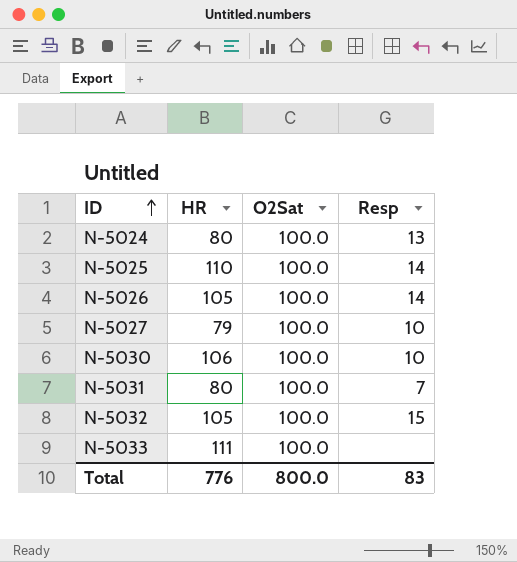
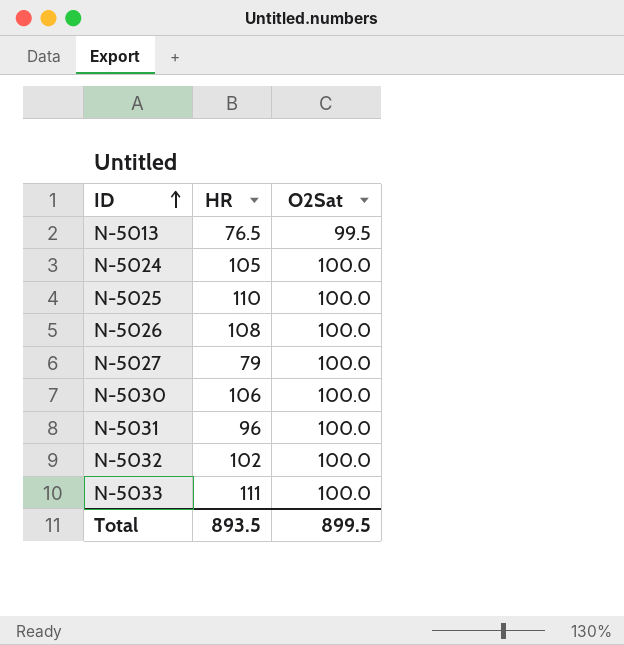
column Resp | position: 4 -> none
row N-5013: none -> 76.5 | 99.5
N-5024 | HR: 80 -> 105
N-5026 | HR: 105 -> 108
N-5031 | HR: 80 -> 96
N-5032 | HR: 105 -> 102
Total | HR: 776 -> 893.5
Total | O2Sat: 800.0 -> 899.5

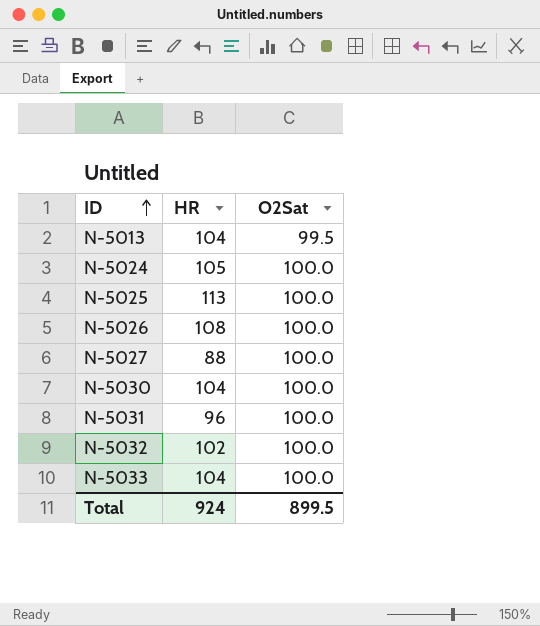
N-5013 | HR: 76.5 -> 104
N-5025 | HR: 110 -> 113
N-5027 | HR: 79 -> 88
N-5030 | HR: 106 -> 104
N-5033 | HR: 111 -> 104
Total | HR: 893.5 -> 924

